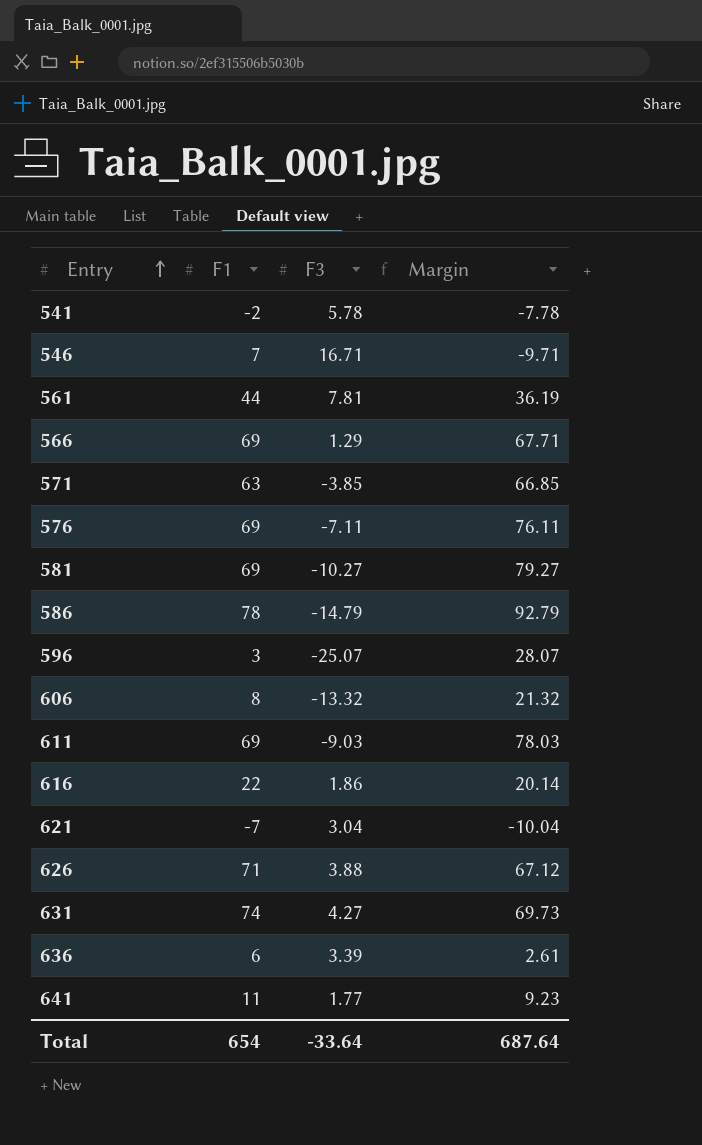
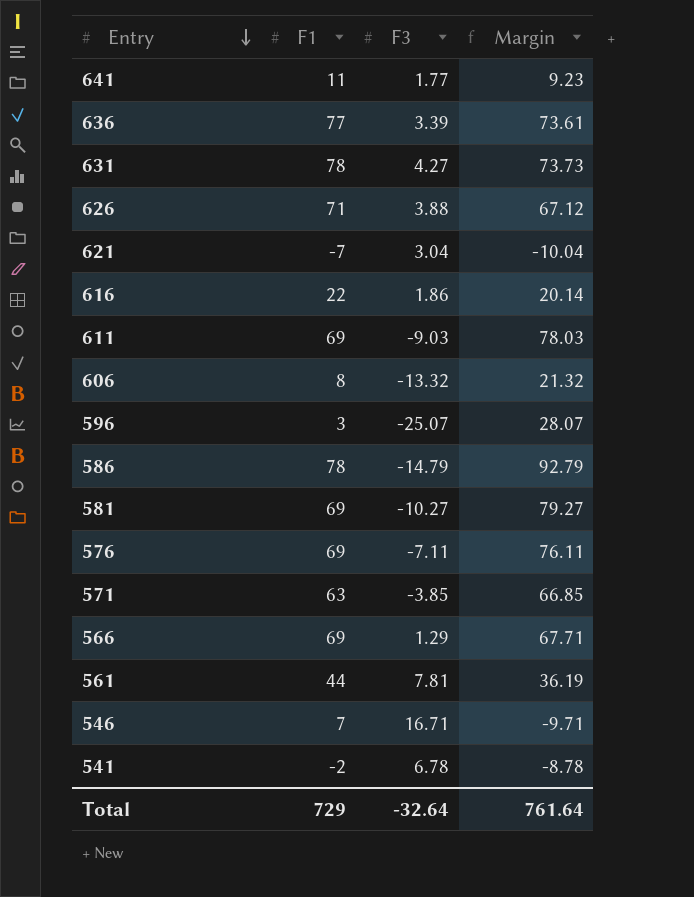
row order: Entry ascending -> Entry descending
636 | F1: 6 -> 77
636 | Margin: 2.61 -> 73.61
631 | F1: 74 -> 78
631 | Margin: 69.73 -> 73.73
541 | F3: 5.78 -> 6.78
541 | Margin: -7.78 -> -8.78
Total | F1: 654 -> 729
Total | F3: -33.64 -> -32.64
Total | Margin: 687.64 -> 761.64

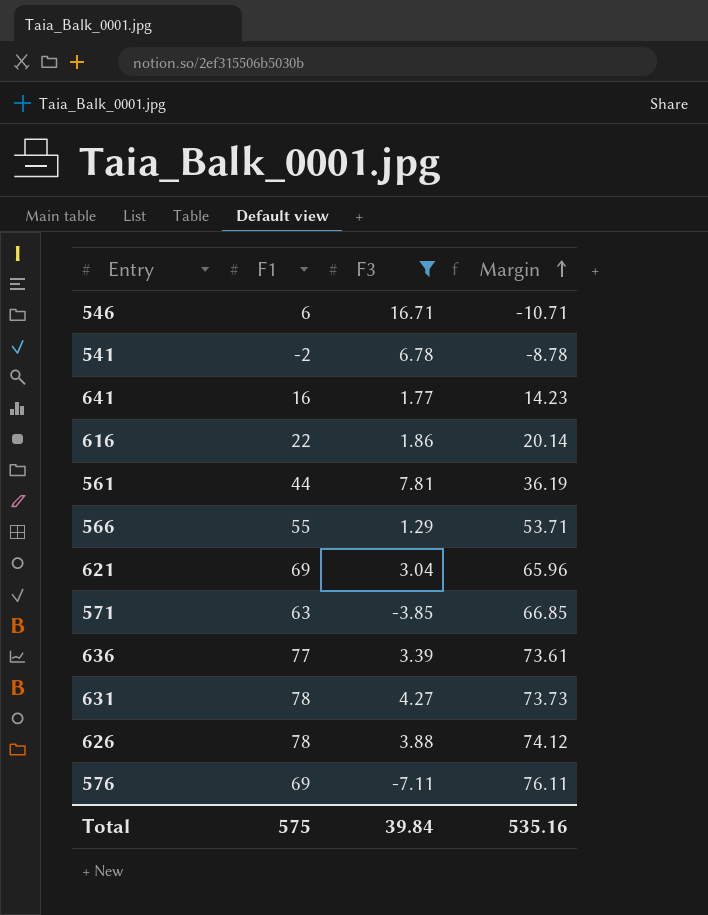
filter: none -> F3 >= -7.11
row order: Entry descending -> Margin ascending
546 | F1: 7 -> 6
546 | Margin: -9.71 -> -10.71
641 | F1: 11 -> 16
641 | Margin: 9.23 -> 14.23
566 | F1: 69 -> 55
566 | Margin: 67.71 -> 53.71
621 | F1: -7 -> 69
621 | Margin: -10.04 -> 65.96
626 | F1: 71 -> 78
626 | Margin: 67.12 -> 74.12
Total | F1: 729 -> 575
Total | F3: -32.64 -> 39.84
Total | Margin: 761.64 -> 535.16

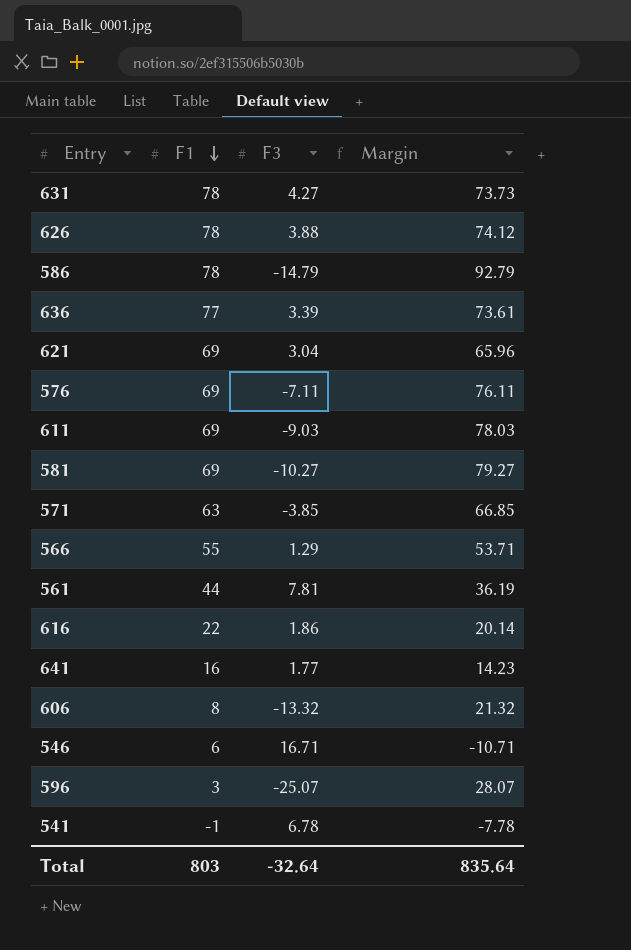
filter: F3 >= -7.11 -> none
row order: Margin ascending -> F1 descending
541 | F1: -2 -> -1
541 | Margin: -8.78 -> -7.78
Total | F1: 575 -> 803
Total | F3: 39.84 -> -32.64
Total | Margin: 535.16 -> 835.64

